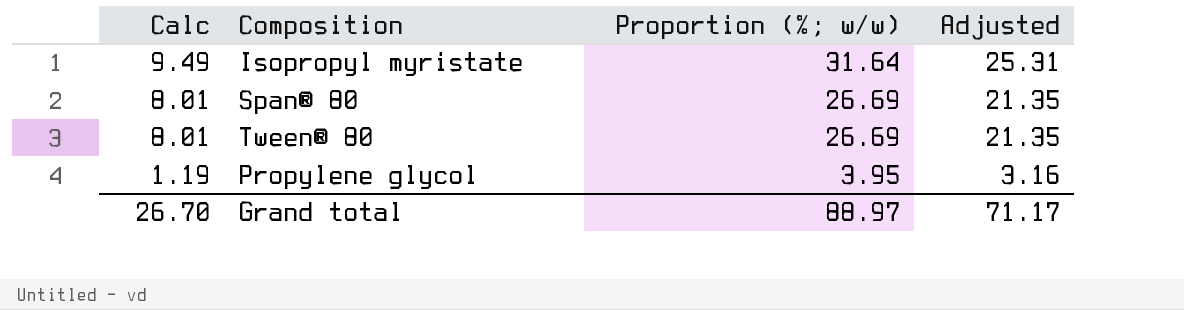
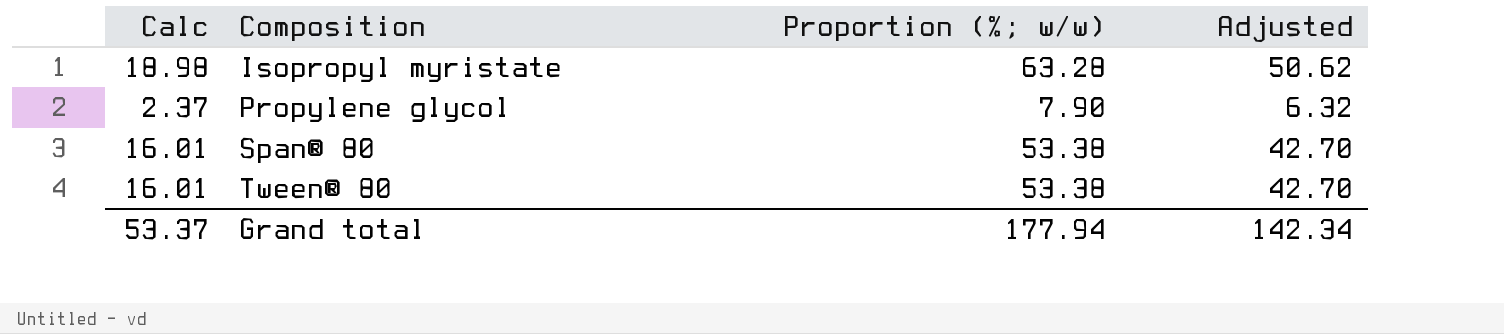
row order: Calc descending -> Composition ascending
Isopropyl myristate | Calc: 9.49 -> 18.98
Isopropyl myristate | Proportion (%; w/w): 31.64 -> 63.28
Isopropyl myristate | Adjusted: 25.31 -> 50.62
Propylene glycol | Calc: 1.19 -> 2.37
Propylene glycol | Proportion (%; w/w): 3.95 -> 7.90
Propylene glycol | Adjusted: 3.16 -> 6.32
Span® 80 | Calc: 8.01 -> 16.01
Span® 80 | Proportion (%; w/w): 26.69 -> 53.38
Span® 80 | Adjusted: 21.35 -> 42.70
Tween® 80 | Calc: 8.01 -> 16.01
Tween® 80 | Proportion (%; w/w): 26.69 -> 53.38
Tween® 80 | Adjusted: 21.35 -> 42.70
Grand total | Calc: 26.70 -> 53.37
Grand total | Proportion (%; w/w): 88.97 -> 177.94
Grand total | Adjusted: 71.17 -> 142.34

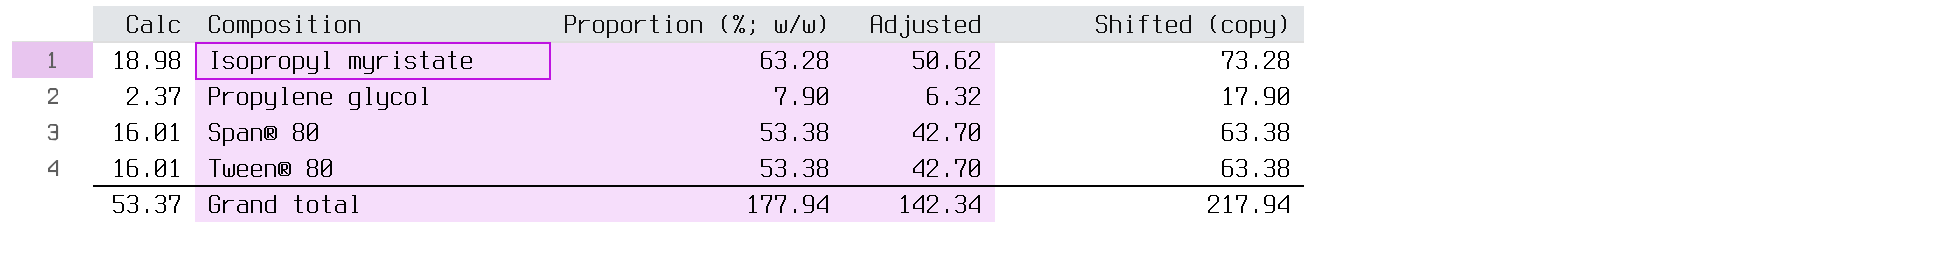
column Shifted (copy) | formula: none -> [Proportion (%; w/w)] + 10

